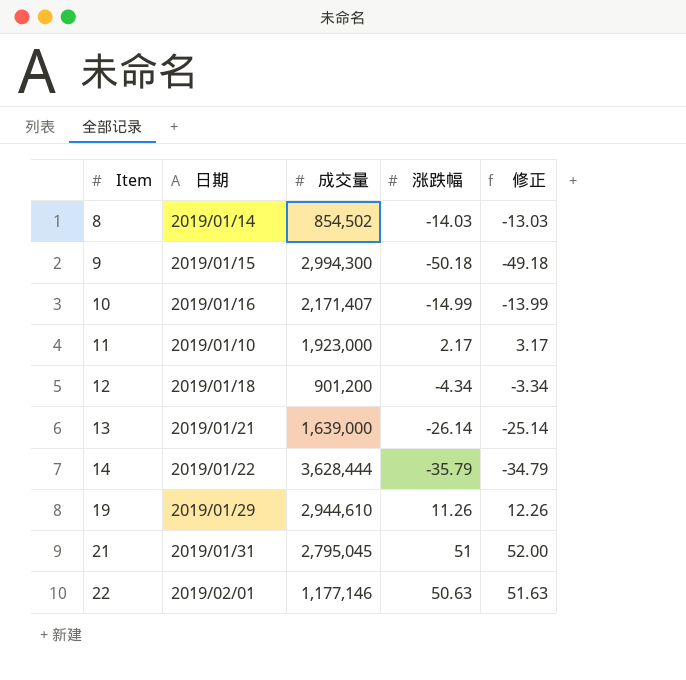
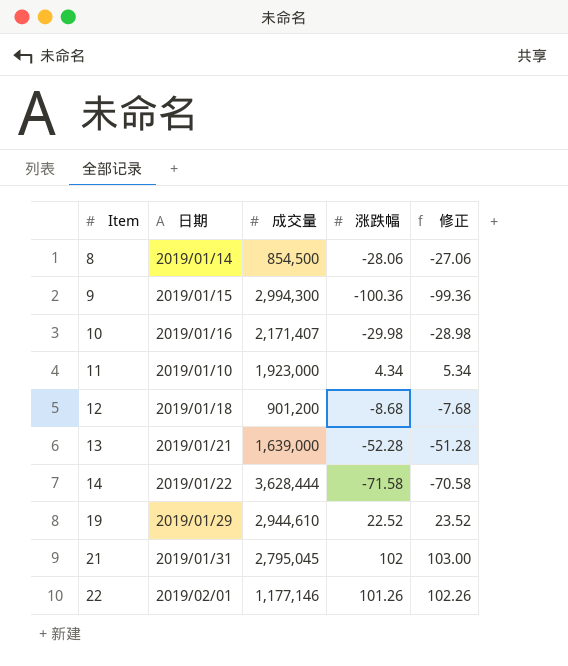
8 | 成交量: 854,502 -> 854,500
8 | 涨跌幅: -14.03 -> -28.06
8 | 修正: -13.03 -> -27.06
9 | 涨跌幅: -50.18 -> -100.36
9 | 修正: -49.18 -> -99.36
10 | 涨跌幅: -14.99 -> -29.98
10 | 修正: -13.99 -> -28.98
11 | 涨跌幅: 2.17 -> 4.34
11 | 修正: 3.17 -> 5.34
12 | 涨跌幅: -4.34 -> -8.68
12 | 修正: -3.34 -> -7.68
13 | 涨跌幅: -26.14 -> -52.28
13 | 修正: -25.14 -> -51.28
14 | 涨跌幅: -35.79 -> -71.58
14 | 修正: -34.79 -> -70.58
19 | 涨跌幅: 11.26 -> 22.52
19 | 修正: 12.26 -> 23.52
21 | 涨跌幅: 51 -> 102
21 | 修正: 52.00 -> 103.00
22 | 涨跌幅: 50.63 -> 101.26
22 | 修正: 51.63 -> 102.26

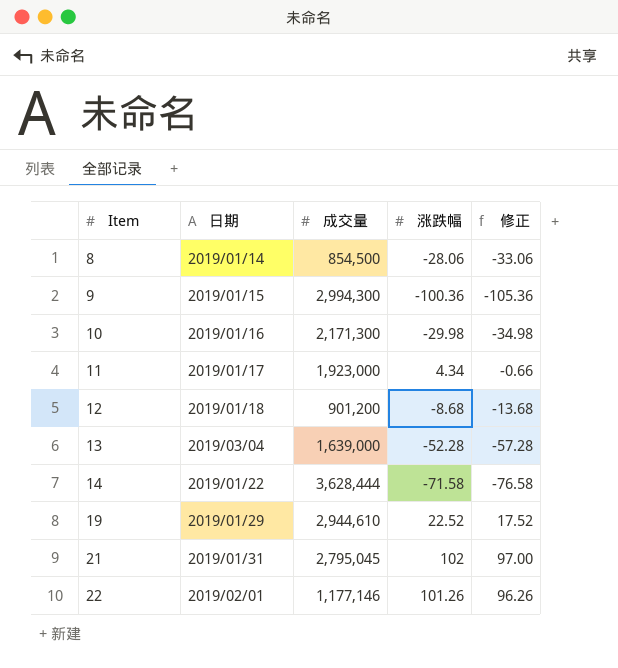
column 修正 | formula: [涨跌幅] + 1 -> [涨跌幅] - 5
10 | 成交量: 2,171,407 -> 2,171,300
11 | 日期: 2019/01/10 -> 2019/01/17
13 | 日期: 2019/01/21 -> 2019/03/04

